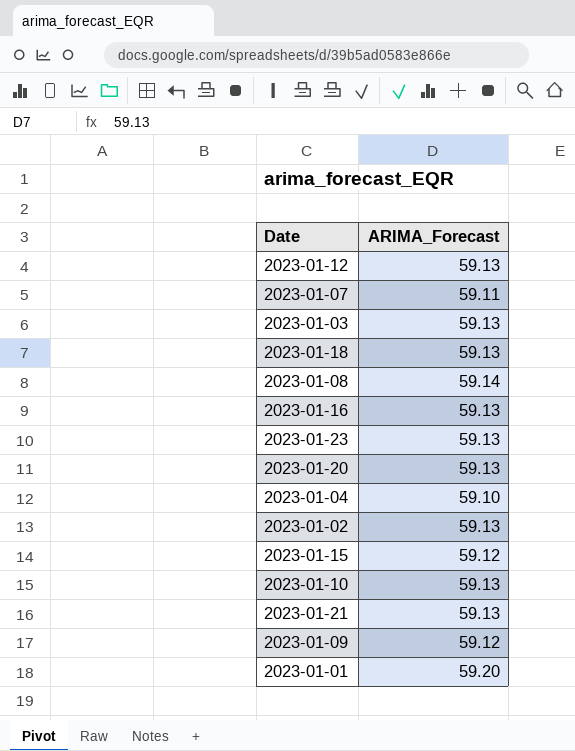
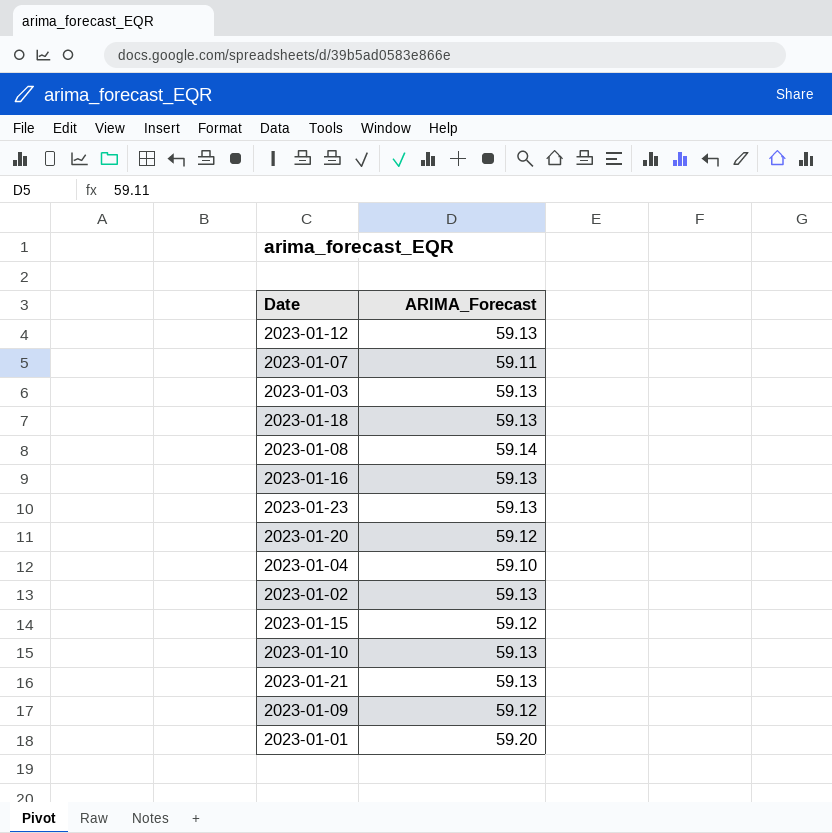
2023-01-20 | ARIMA_Forecast: 59.13 -> 59.12

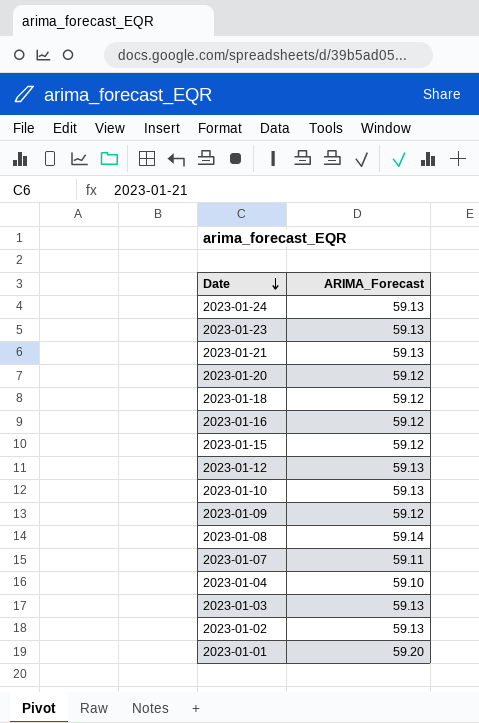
row order: none -> Date descending
row 2023-01-24: none -> 59.13
2023-01-18 | ARIMA_Forecast: 59.13 -> 59.12
2023-01-16 | ARIMA_Forecast: 59.13 -> 59.12

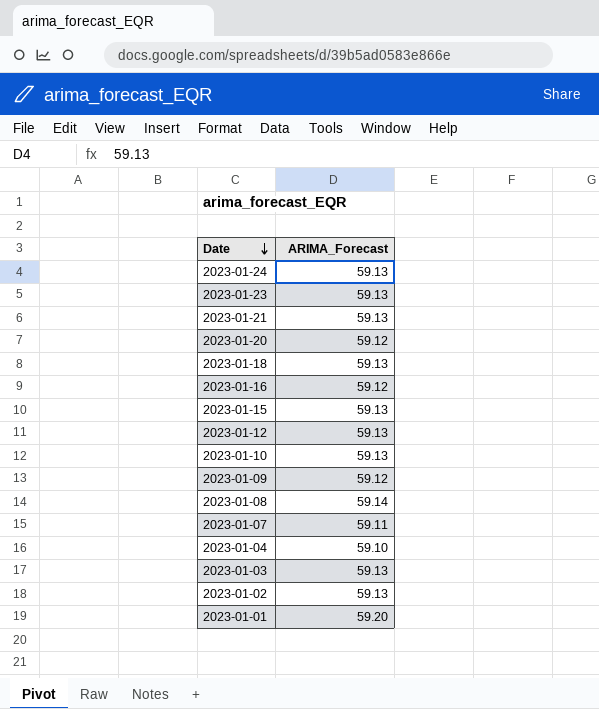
2023-01-18 | ARIMA_Forecast: 59.12 -> 59.13
2023-01-15 | ARIMA_Forecast: 59.12 -> 59.13

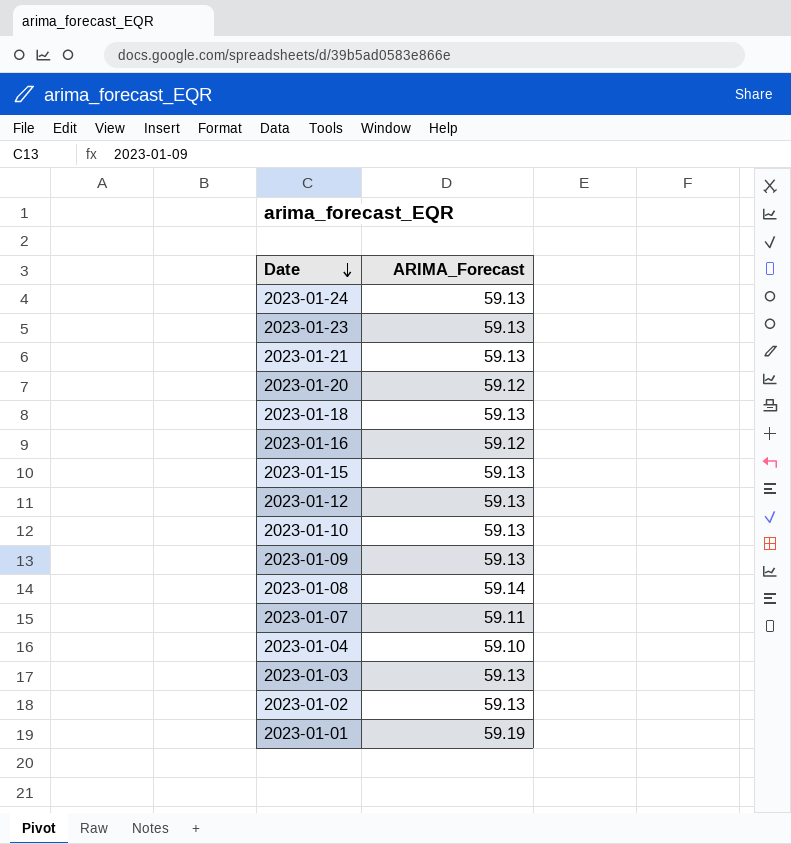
2023-01-09 | ARIMA_Forecast: 59.12 -> 59.13
2023-01-01 | ARIMA_Forecast: 59.20 -> 59.19

